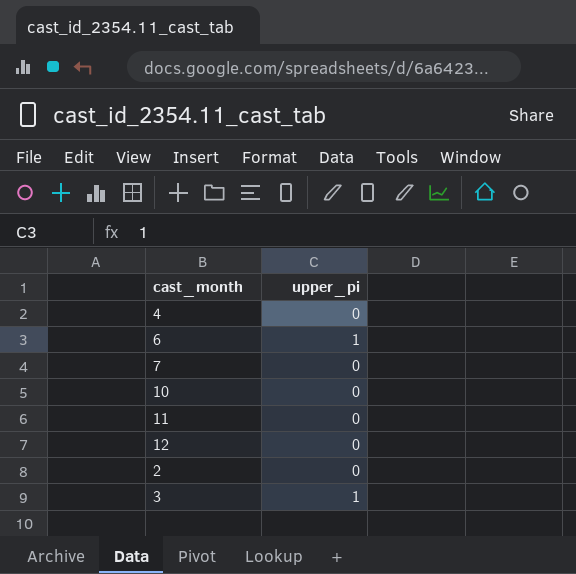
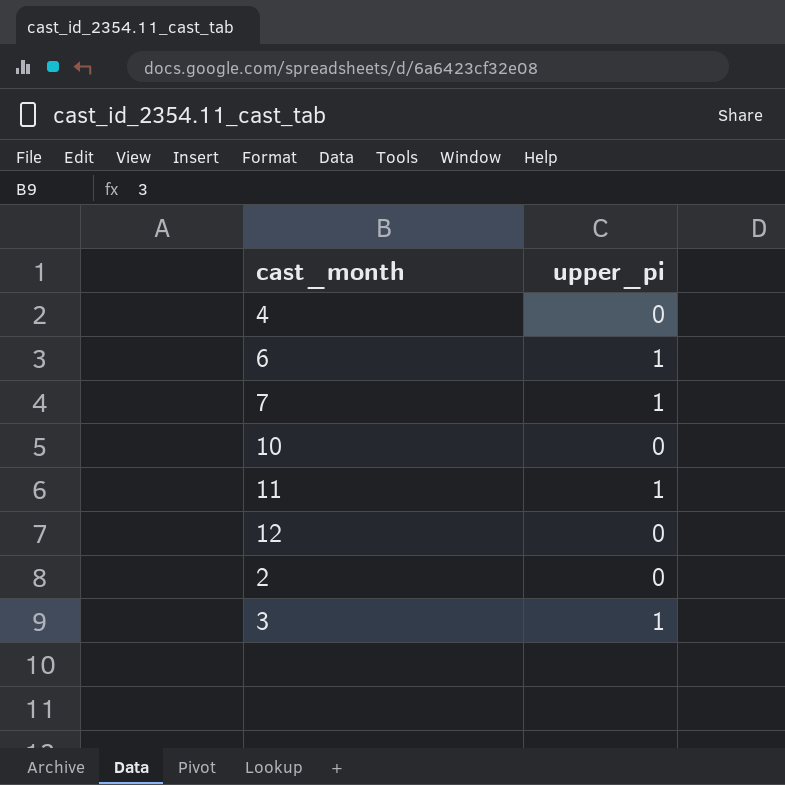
7 | upper_pi: 0 -> 1
11 | upper_pi: 0 -> 1

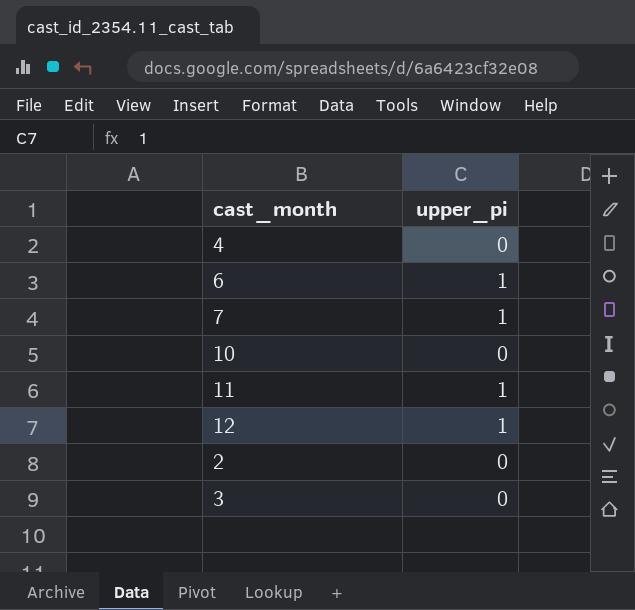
12 | upper_pi: 0 -> 1
3 | upper_pi: 1 -> 0

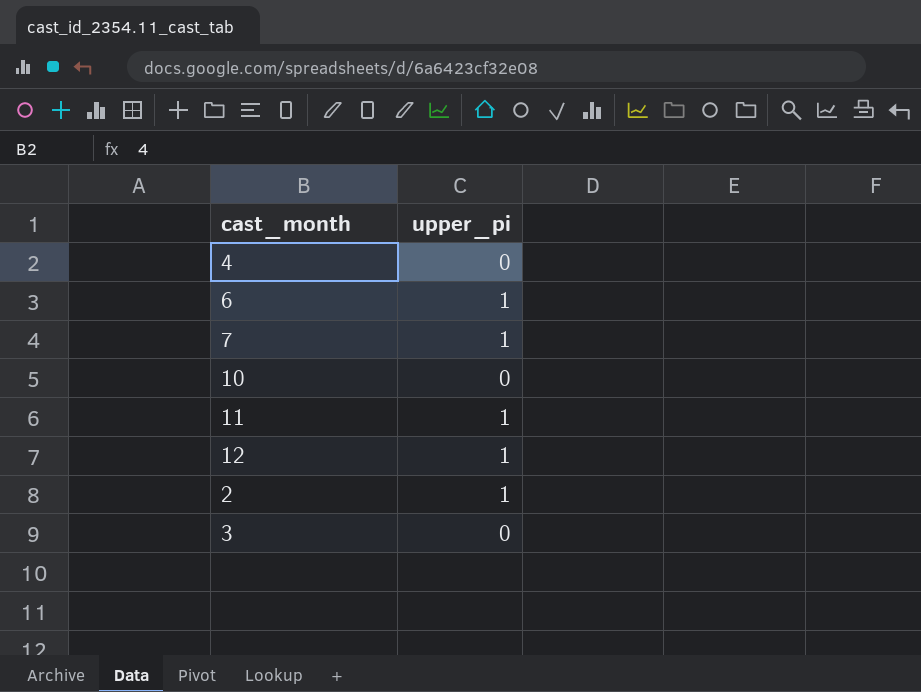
2 | upper_pi: 0 -> 1

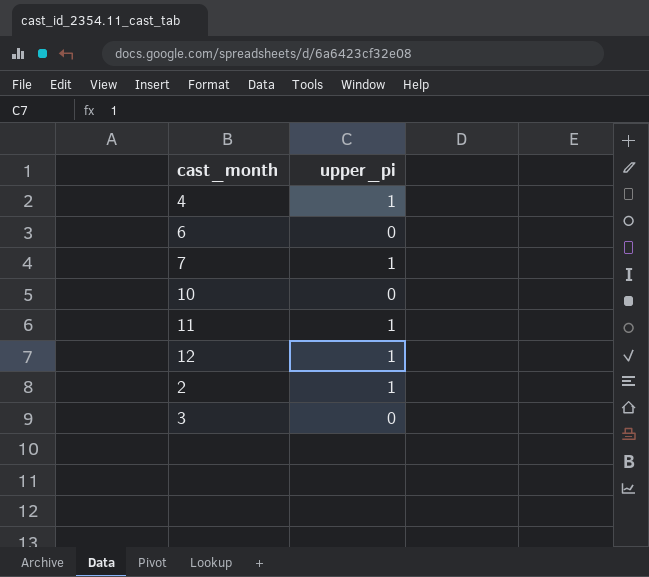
4 | upper_pi: 0 -> 1
6 | upper_pi: 1 -> 0

